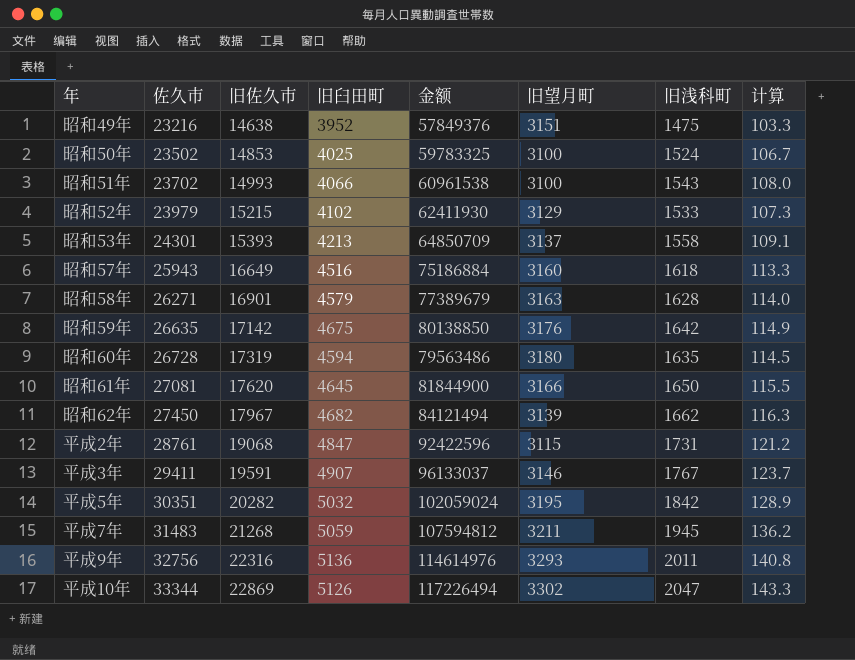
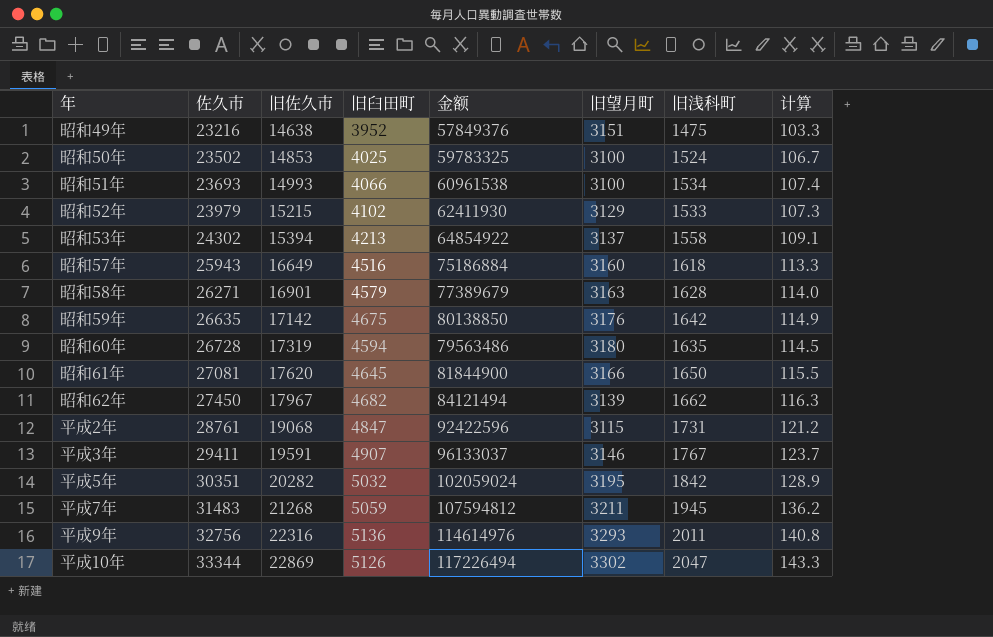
昭和51年 | 佐久市: 23702 -> 23693
昭和51年 | 旧浅科町: 1543 -> 1534
昭和51年 | 计算: 108.0 -> 107.4
昭和53年 | 佐久市: 24301 -> 24302
昭和53年 | 旧佐久市: 15393 -> 15394
昭和53年 | 金额: 64850709 -> 64854922

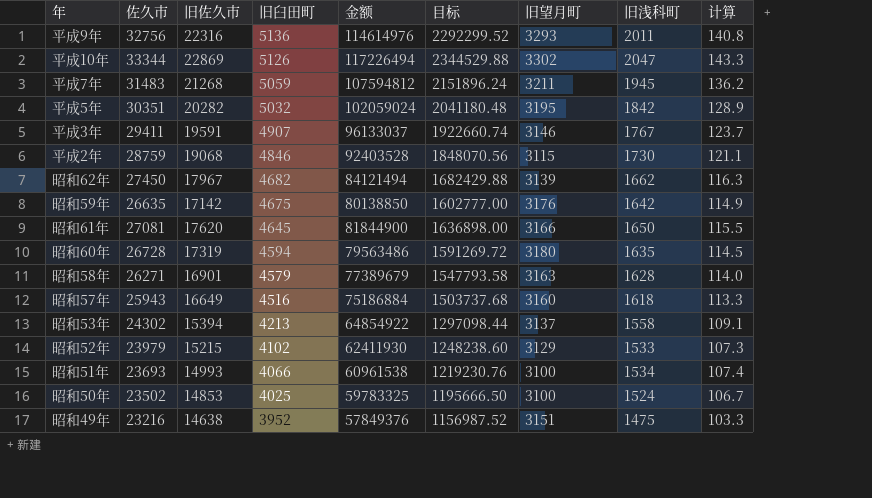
row order: 佐久市 ascending -> 旧臼田町 descending
column 目标 | formula: none -> [金额] * 0.02
平成2年 | 佐久市: 28761 -> 28759
平成2年 | 旧臼田町: 4847 -> 4846
平成2年 | 金额: 92422596 -> 92403528
平成2年 | 旧浅科町: 1731 -> 1730
平成2年 | 计算: 121.2 -> 121.1

